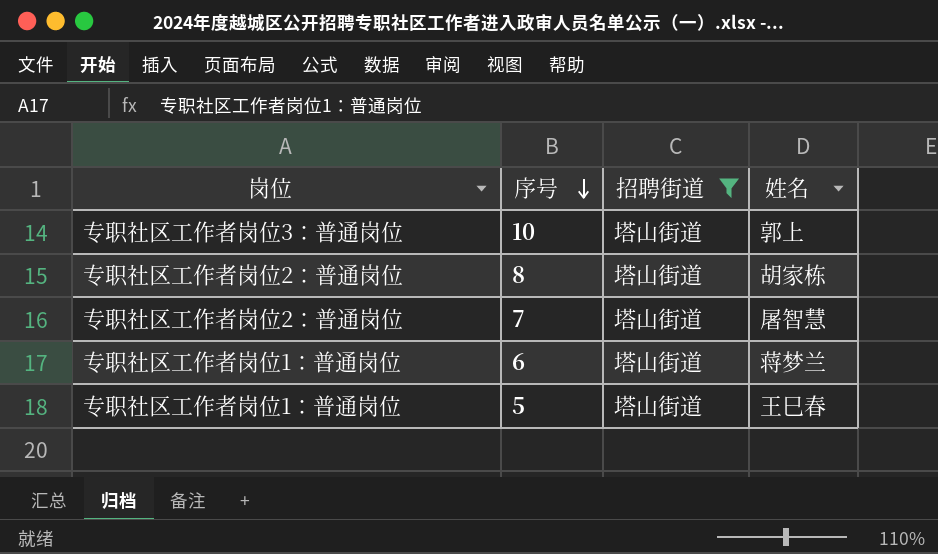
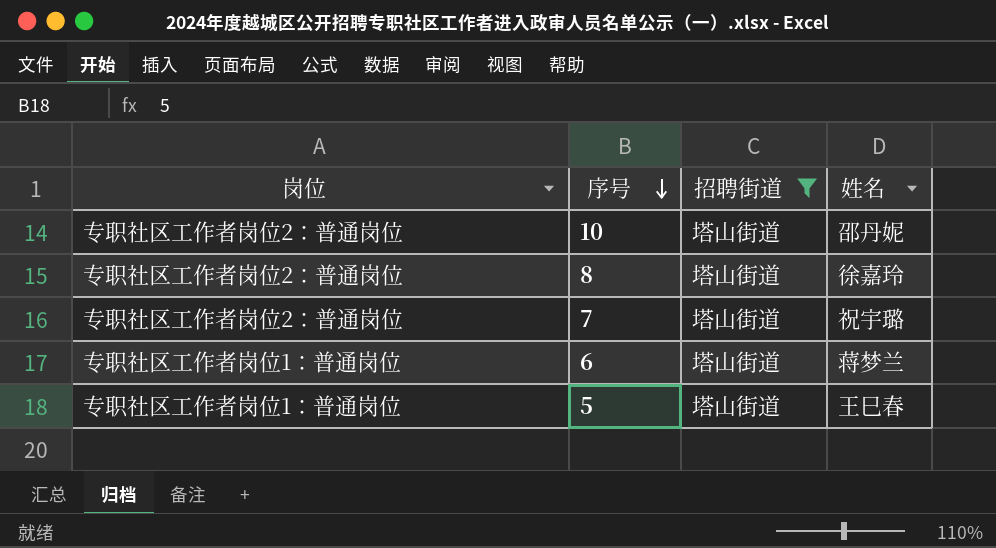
10 | 岗位: 专职社区工作者岗位3：普通岗位 -> 专职社区工作者岗位2：普通岗位
10 | 姓名: 郭上 -> 邵丹妮
8 | 姓名: 胡家栋 -> 徐嘉玲
7 | 姓名: 屠智慧 -> 祝宇璐

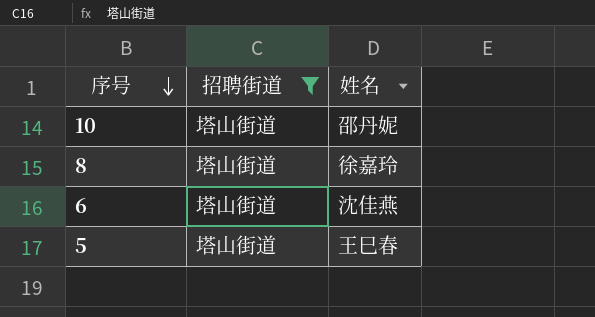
column 岗位 | position: 1 -> none
row 7: 专职社区工作者岗位2：普通岗位 | 塔山街道 | 祝宇璐 -> none
6 | 姓名: 蒋梦兰 -> 沈佳燕

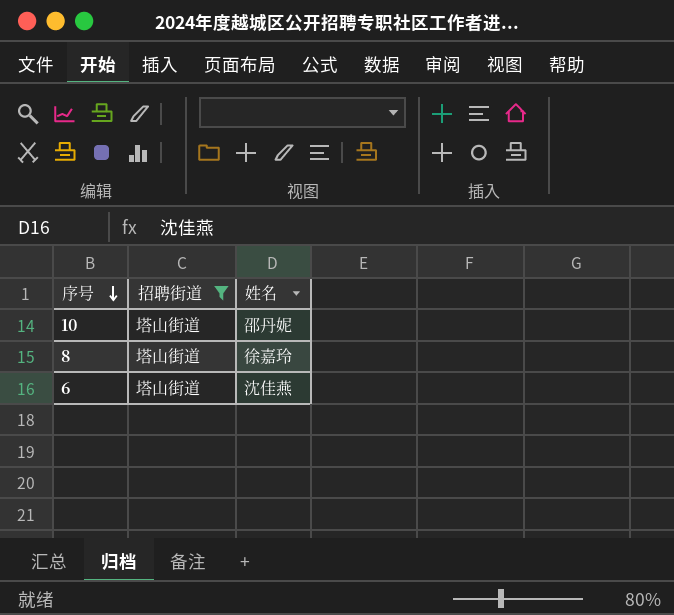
row 5: 塔山街道 | 王巳春 -> none

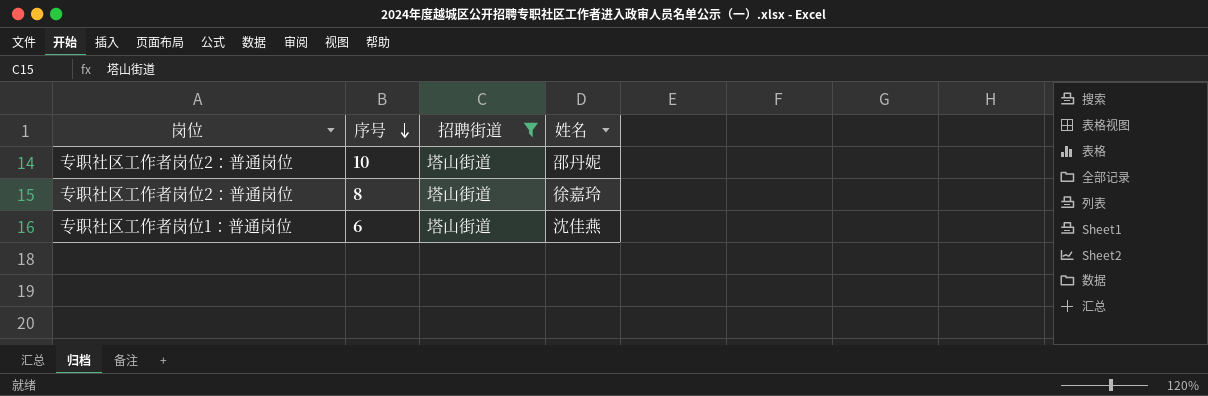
column 岗位 | position: none -> 1

